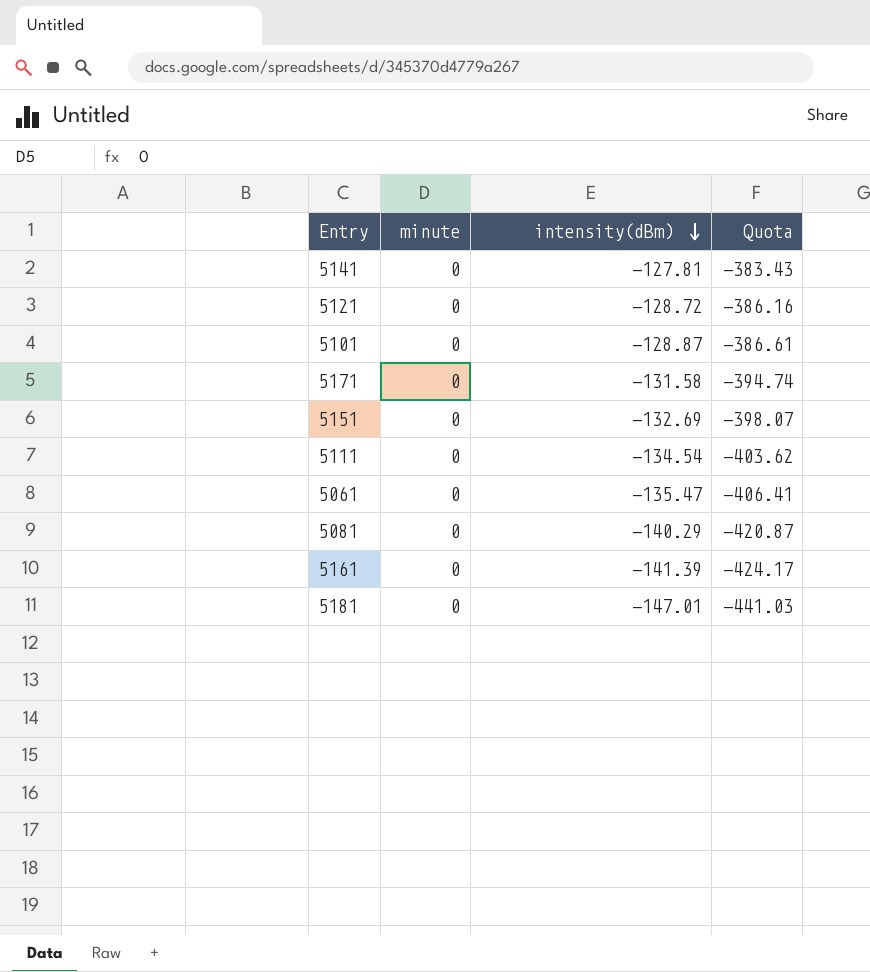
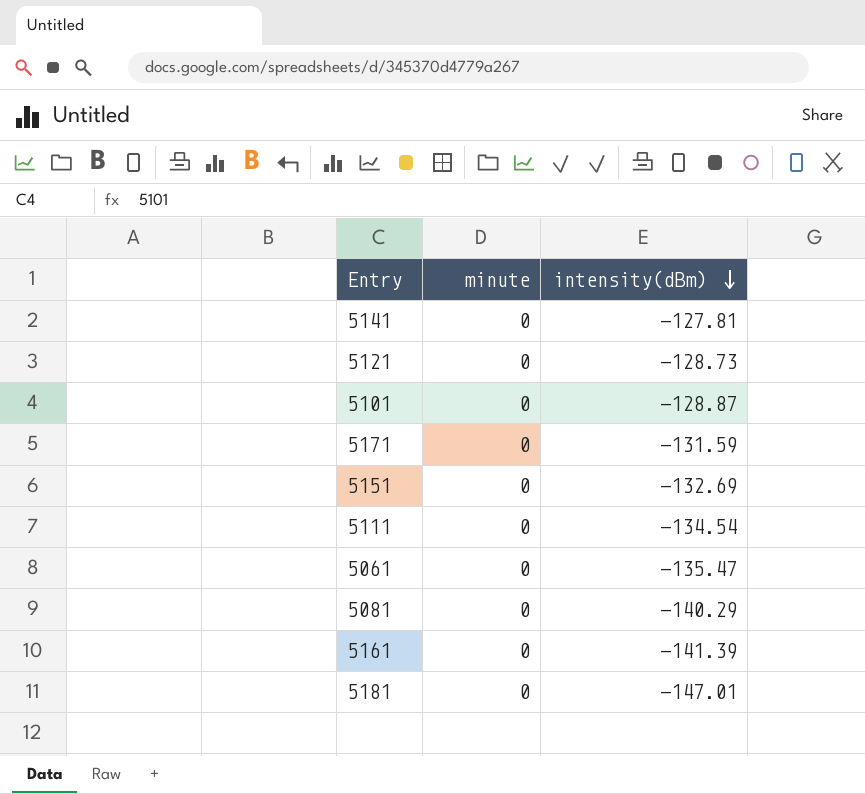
column Quota | formula: [intensity(dBm)] * 3 -> none
5121 | intensity(dBm): -128.72 -> -128.73
5171 | intensity(dBm): -131.58 -> -131.59

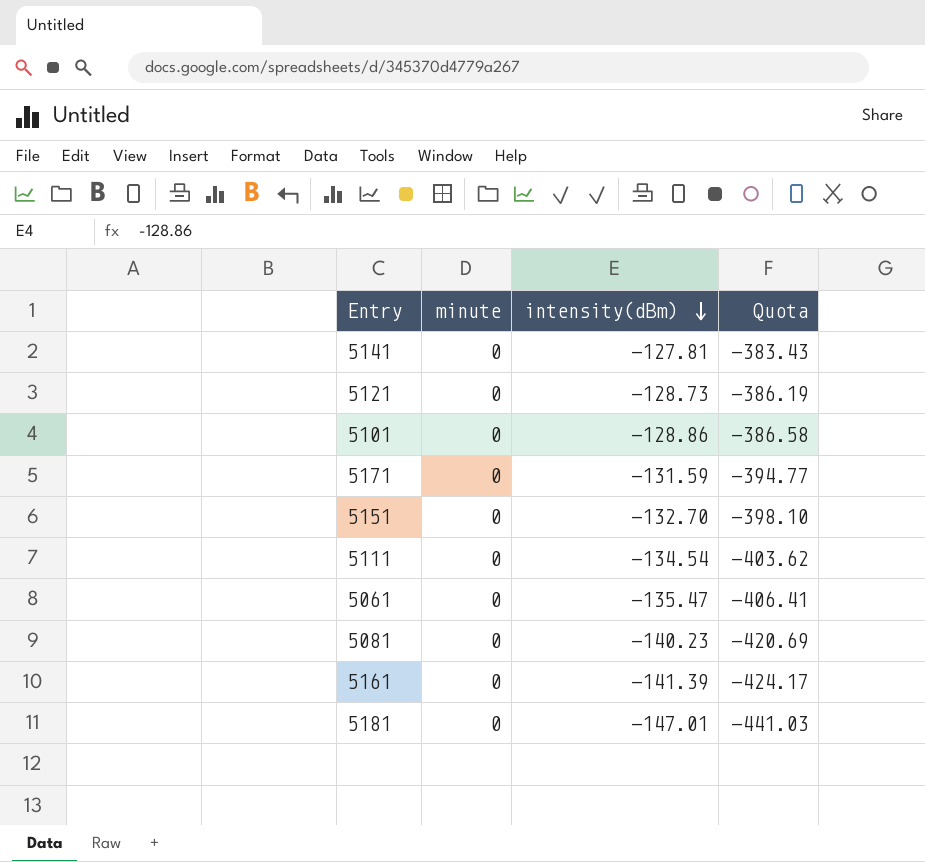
column Quota | formula: none -> [intensity(dBm)] * 3
5101 | intensity(dBm): -128.87 -> -128.86
5151 | intensity(dBm): -132.69 -> -132.70
5081 | intensity(dBm): -140.29 -> -140.23

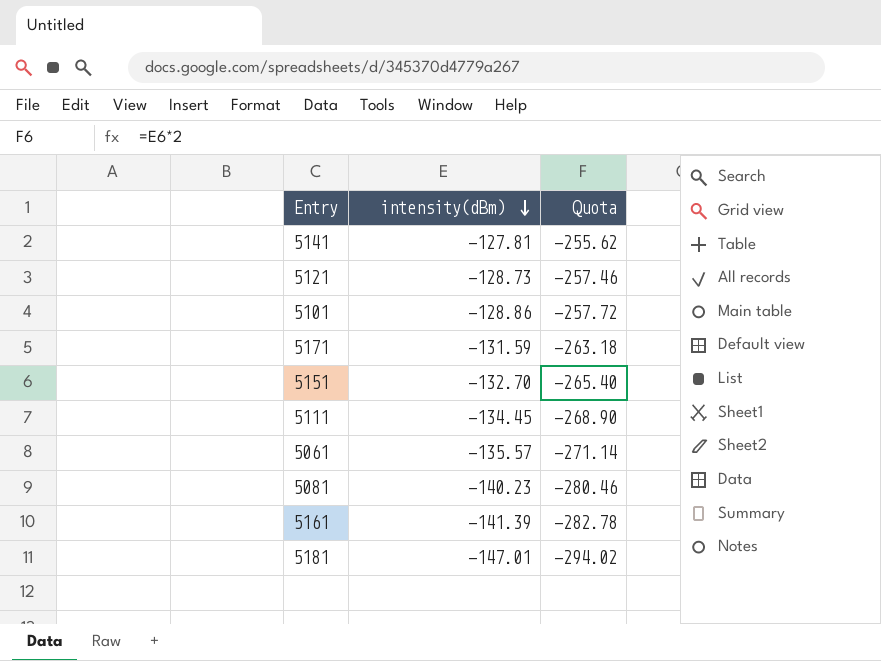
column minute | position: 2 -> none
column Quota | formula: [intensity(dBm)] * 3 -> [intensity(dBm)] * 2
5111 | intensity(dBm): -134.54 -> -134.45
5061 | intensity(dBm): -135.47 -> -135.57

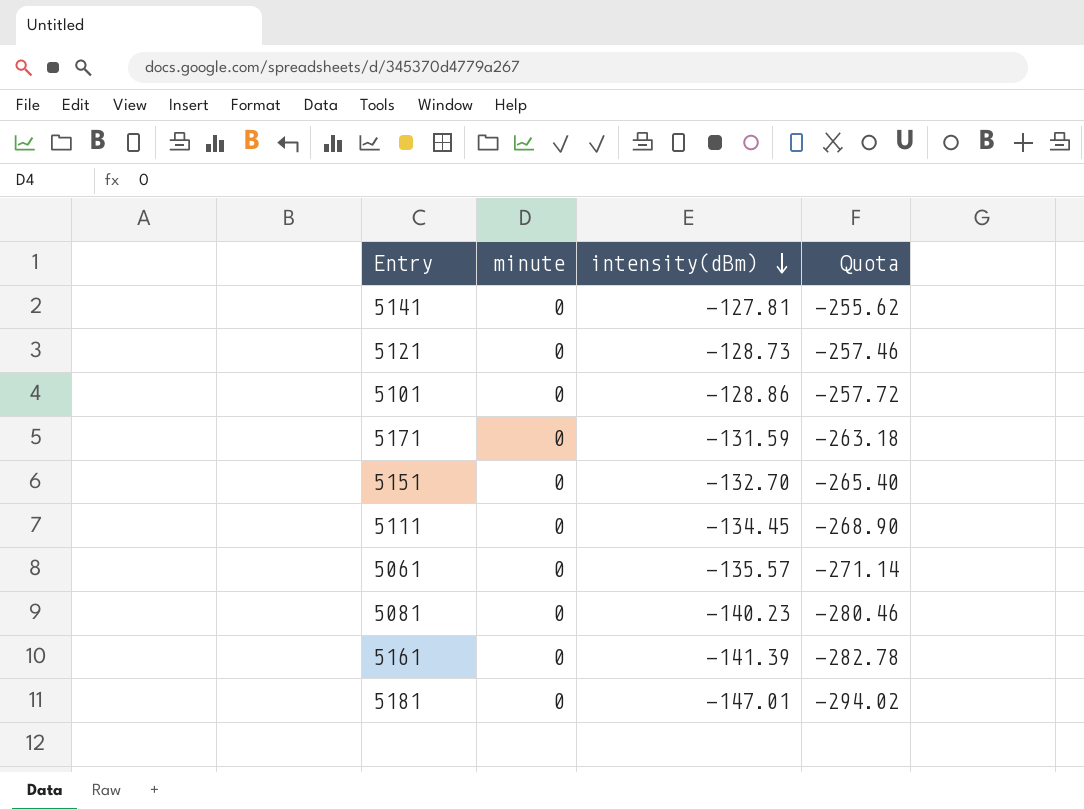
column minute | position: none -> 2

